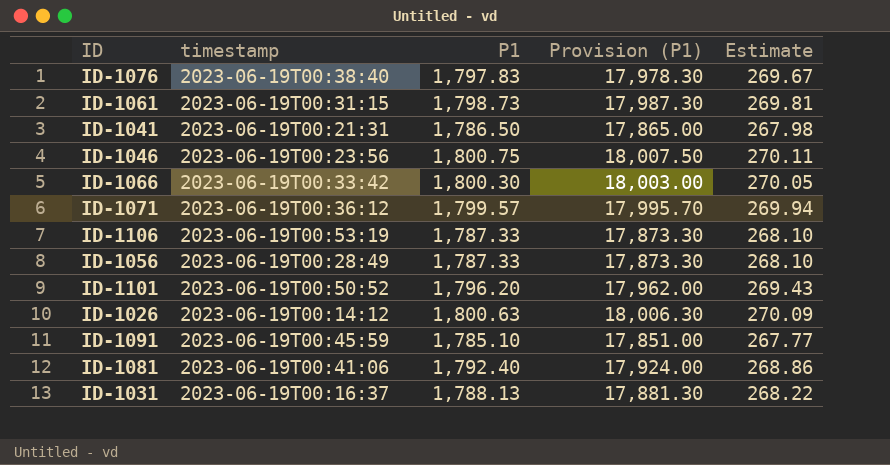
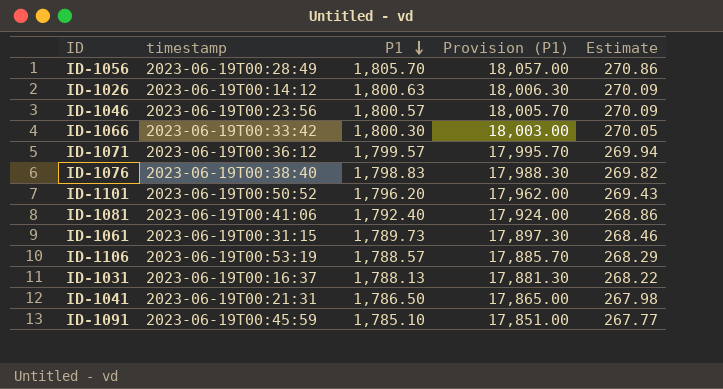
row order: none -> P1 descending
ID-1056 | P1: 1,787.33 -> 1,805.70
ID-1056 | Provision (P1): 17,873.30 -> 18,057.00
ID-1056 | Estimate: 268.10 -> 270.86
ID-1046 | P1: 1,800.75 -> 1,800.57
ID-1046 | Provision (P1): 18,007.50 -> 18,005.70
ID-1046 | Estimate: 270.11 -> 270.09
ID-1076 | P1: 1,797.83 -> 1,798.83
ID-1076 | Provision (P1): 17,978.30 -> 17,988.30
ID-1076 | Estimate: 269.67 -> 269.82
ID-1061 | P1: 1,798.73 -> 1,789.73
ID-1061 | Provision (P1): 17,987.30 -> 17,897.30
ID-1061 | Estimate: 269.81 -> 268.46
ID-1106 | P1: 1,787.33 -> 1,788.57
ID-1106 | Provision (P1): 17,873.30 -> 17,885.70
ID-1106 | Estimate: 268.10 -> 268.29

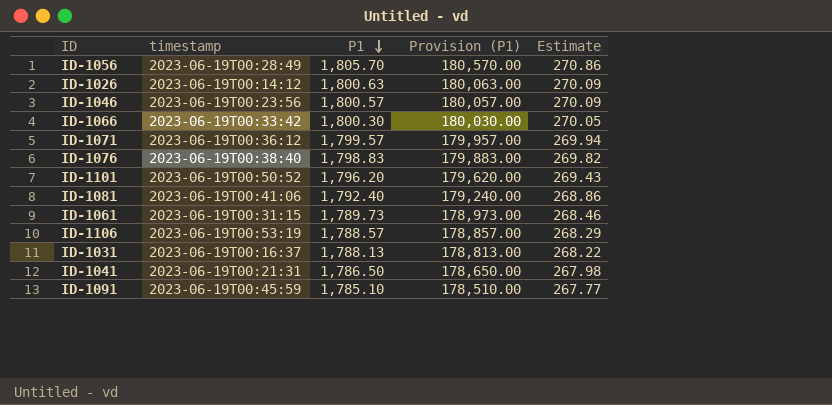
column Provision (P1) | formula: [P1] * 10 -> [P1] * 100

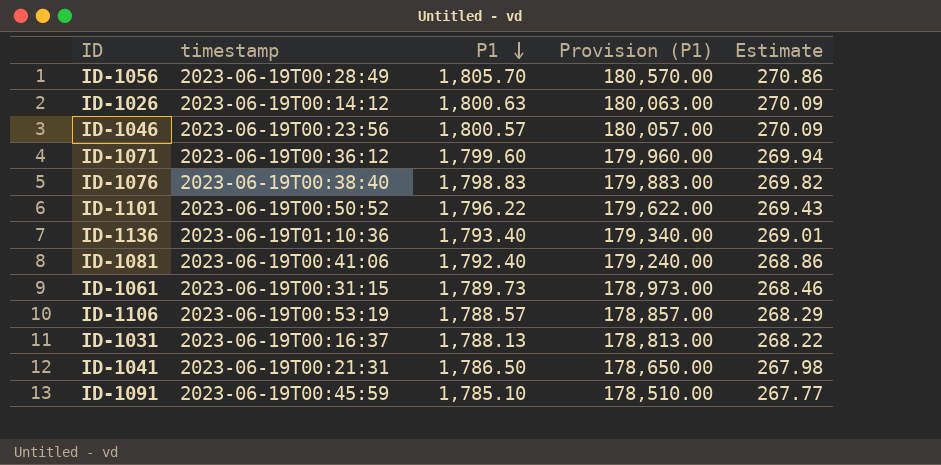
row ID-1066: 2023-06-19T00:33:42 | 1,800.30 | 180,030.00 | 270.05 -> none
ID-1071 | P1: 1,799.57 -> 1,799.60
ID-1071 | Provision (P1): 179,957.00 -> 179,960.00
ID-1101 | P1: 1,796.20 -> 1,796.22
ID-1101 | Provision (P1): 179,620.00 -> 179,622.00
row ID-1136: none -> 2023-06-19T01:10:36 | 1,793.40 | 179,340.00 | 269.01

